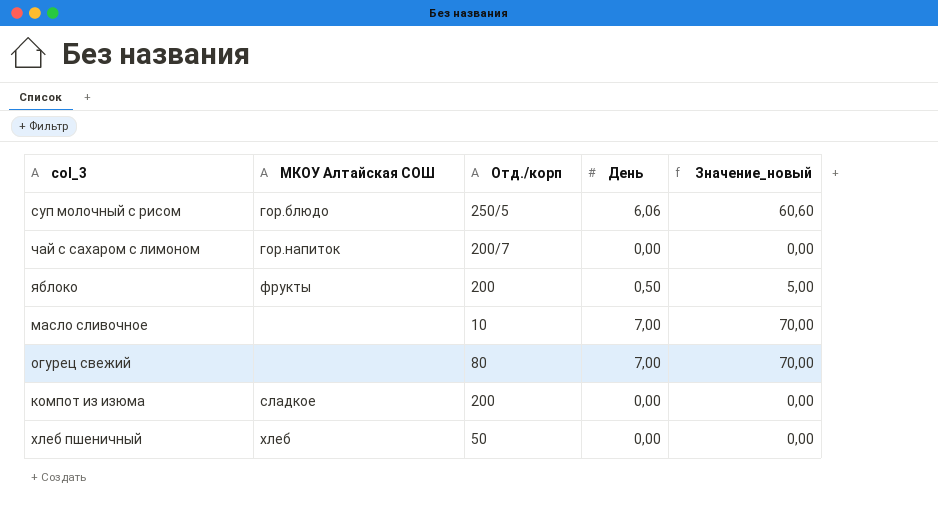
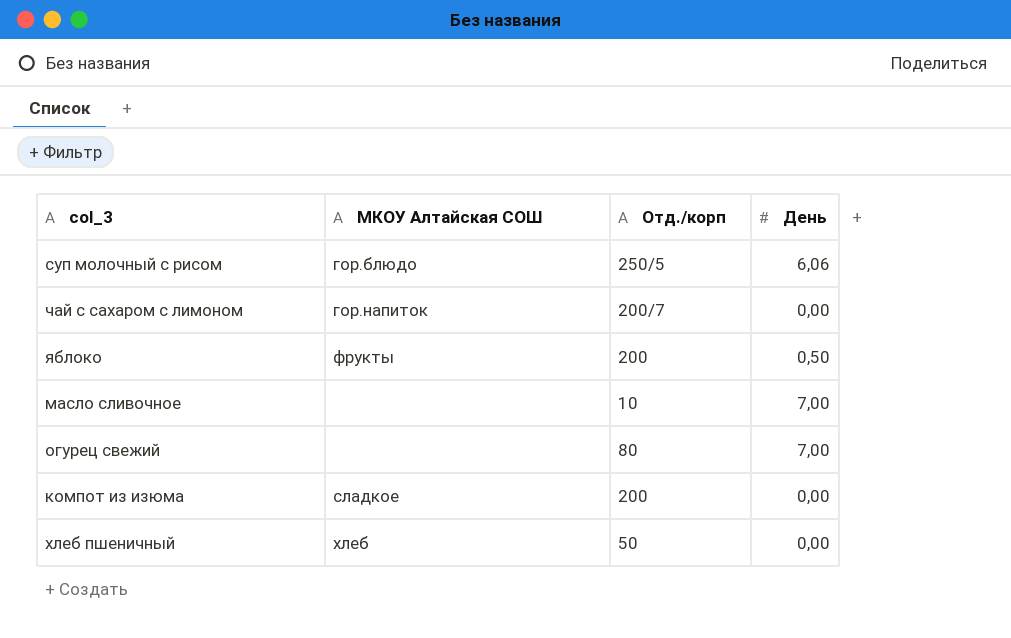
column Значение_новый | formula: [День] * 10 -> none

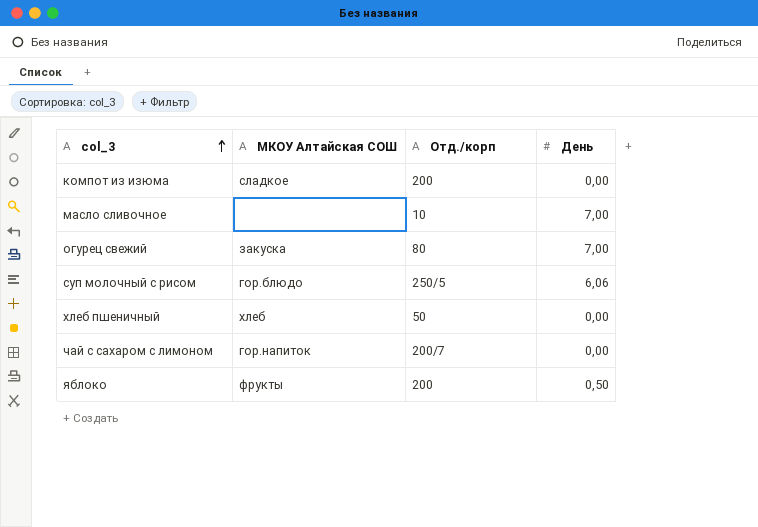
row order: none -> col_3 ascending
огурец свежий | МКОУ Алтайская СОШ: none -> закуска

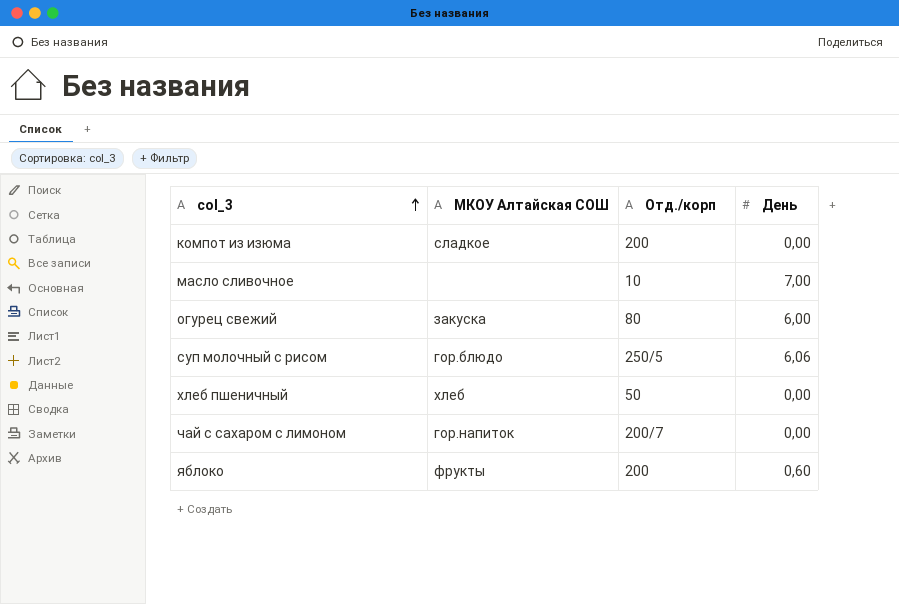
огурец свежий | День: 7,00 -> 6,00
яблоко | День: 0,50 -> 0,60

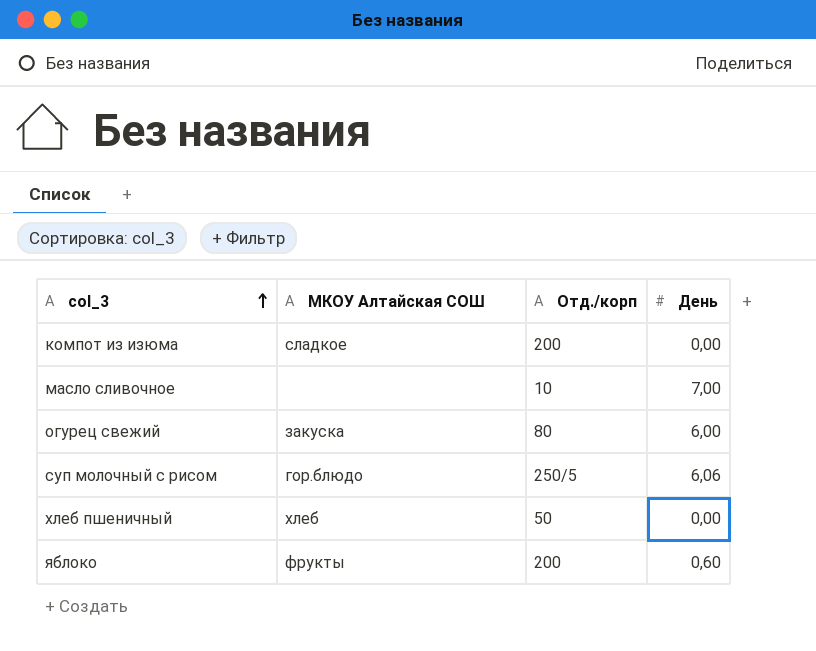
row чай с сахаром с лимоном: гор.напиток | 200/7 | 0,00 -> none

